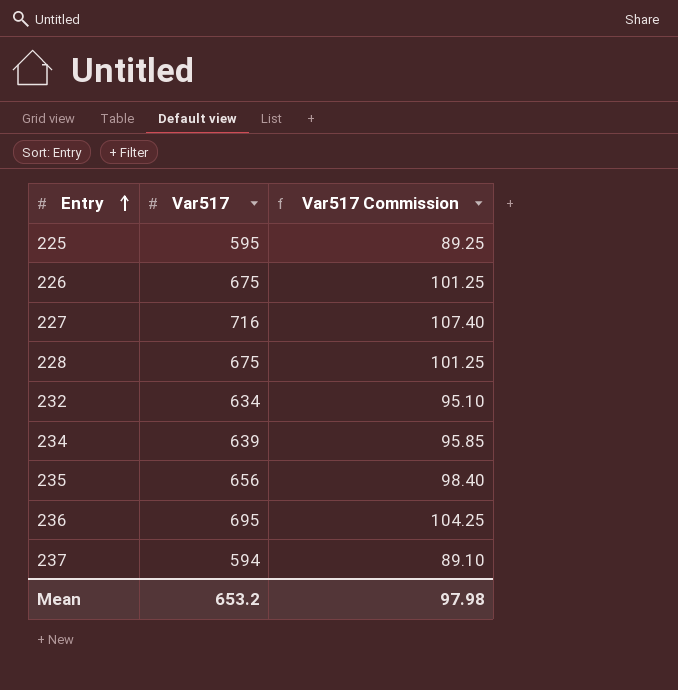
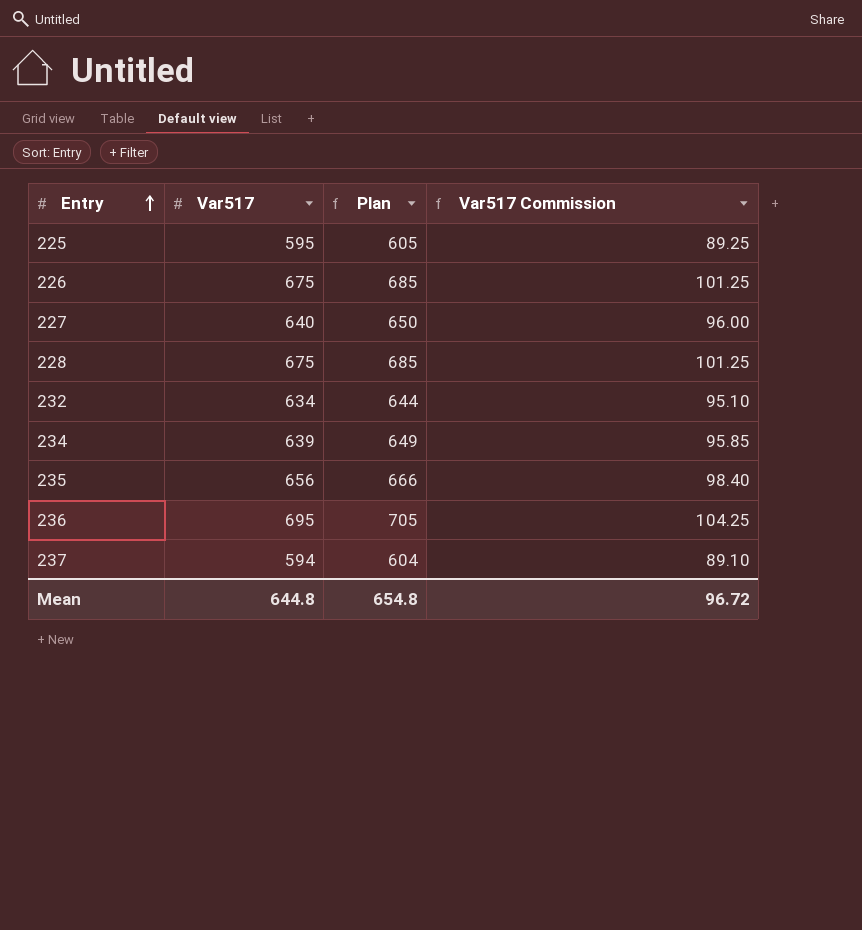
column Plan | formula: none -> [Var517] + 10
227 | Var517: 716 -> 640
227 | Var517 Commission: 107.40 -> 96.00
Mean | Var517: 653.2 -> 644.8
Mean | Var517 Commission: 97.98 -> 96.72

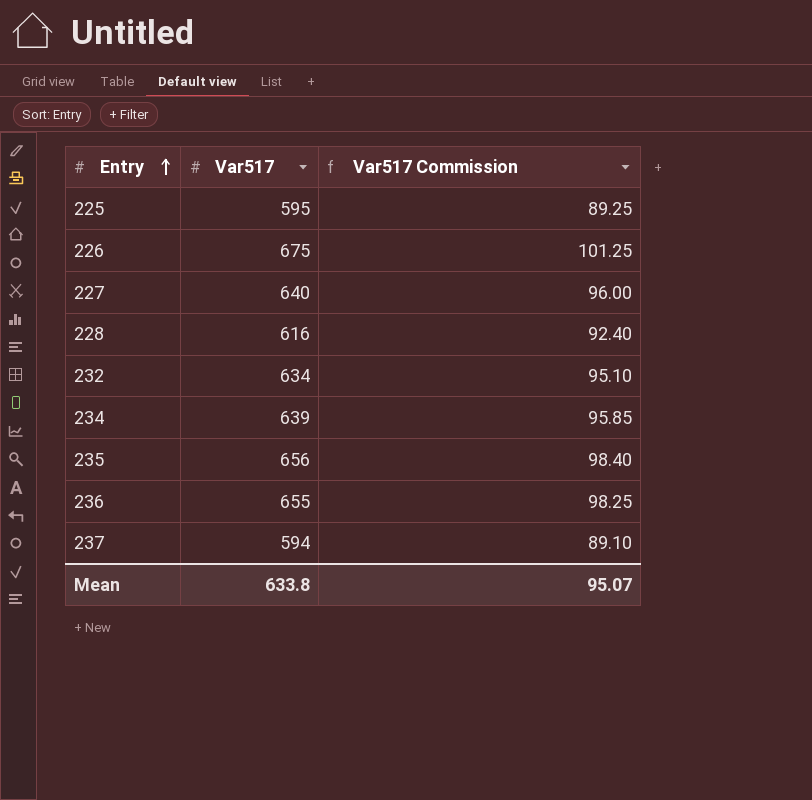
column Plan | formula: [Var517] + 10 -> none
228 | Var517: 675 -> 616
228 | Var517 Commission: 101.25 -> 92.40
236 | Var517: 695 -> 655
236 | Var517 Commission: 104.25 -> 98.25
Mean | Var517: 644.8 -> 633.8
Mean | Var517 Commission: 96.72 -> 95.07

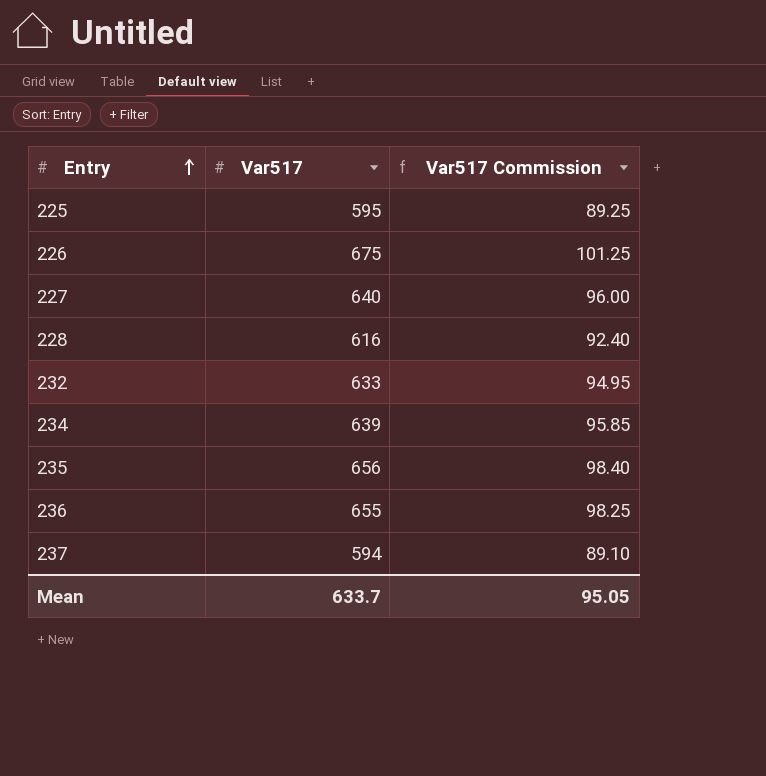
232 | Var517: 634 -> 633
232 | Var517 Commission: 95.10 -> 94.95
Mean | Var517: 633.8 -> 633.7
Mean | Var517 Commission: 95.07 -> 95.05

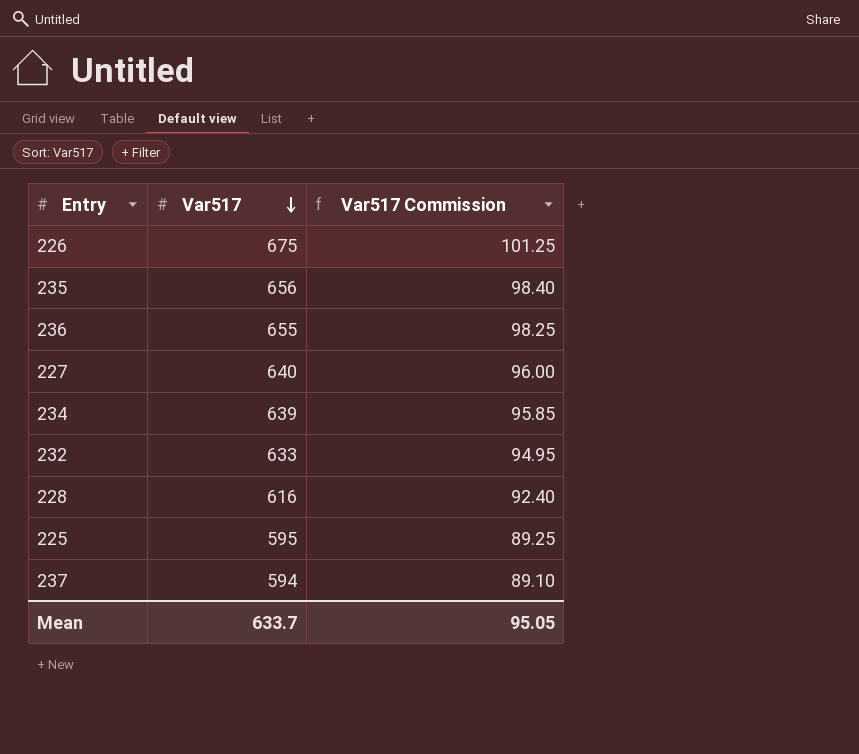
row order: Entry ascending -> Var517 descending

